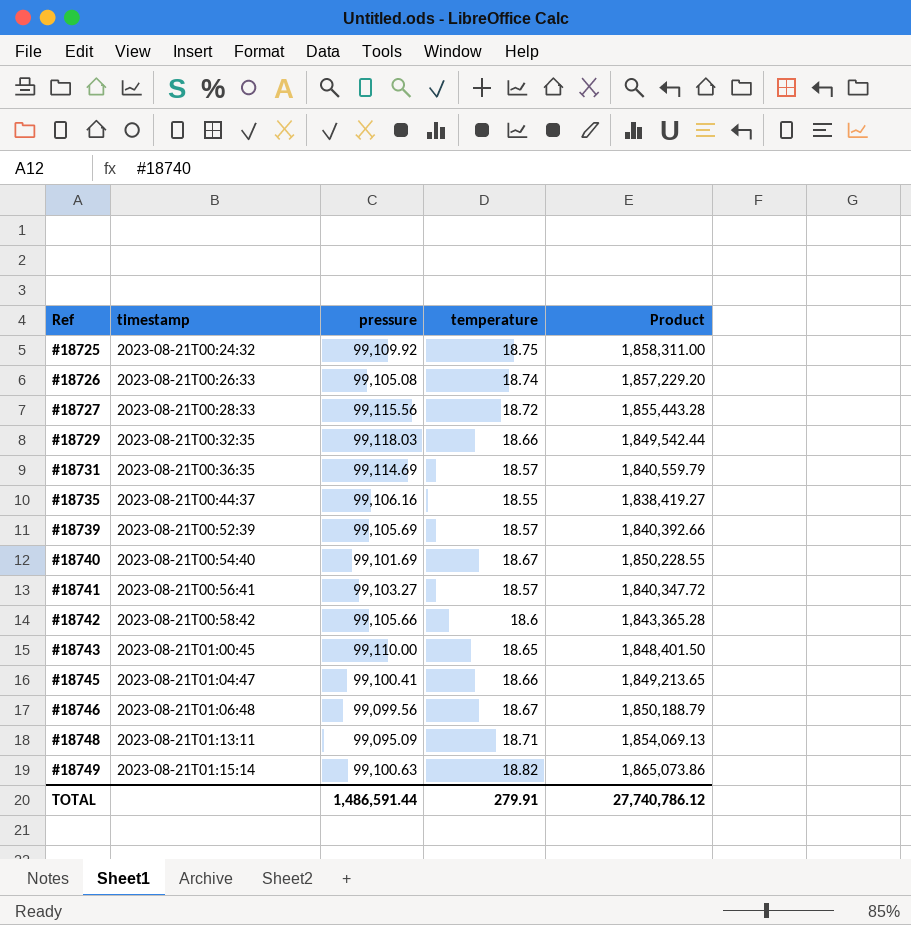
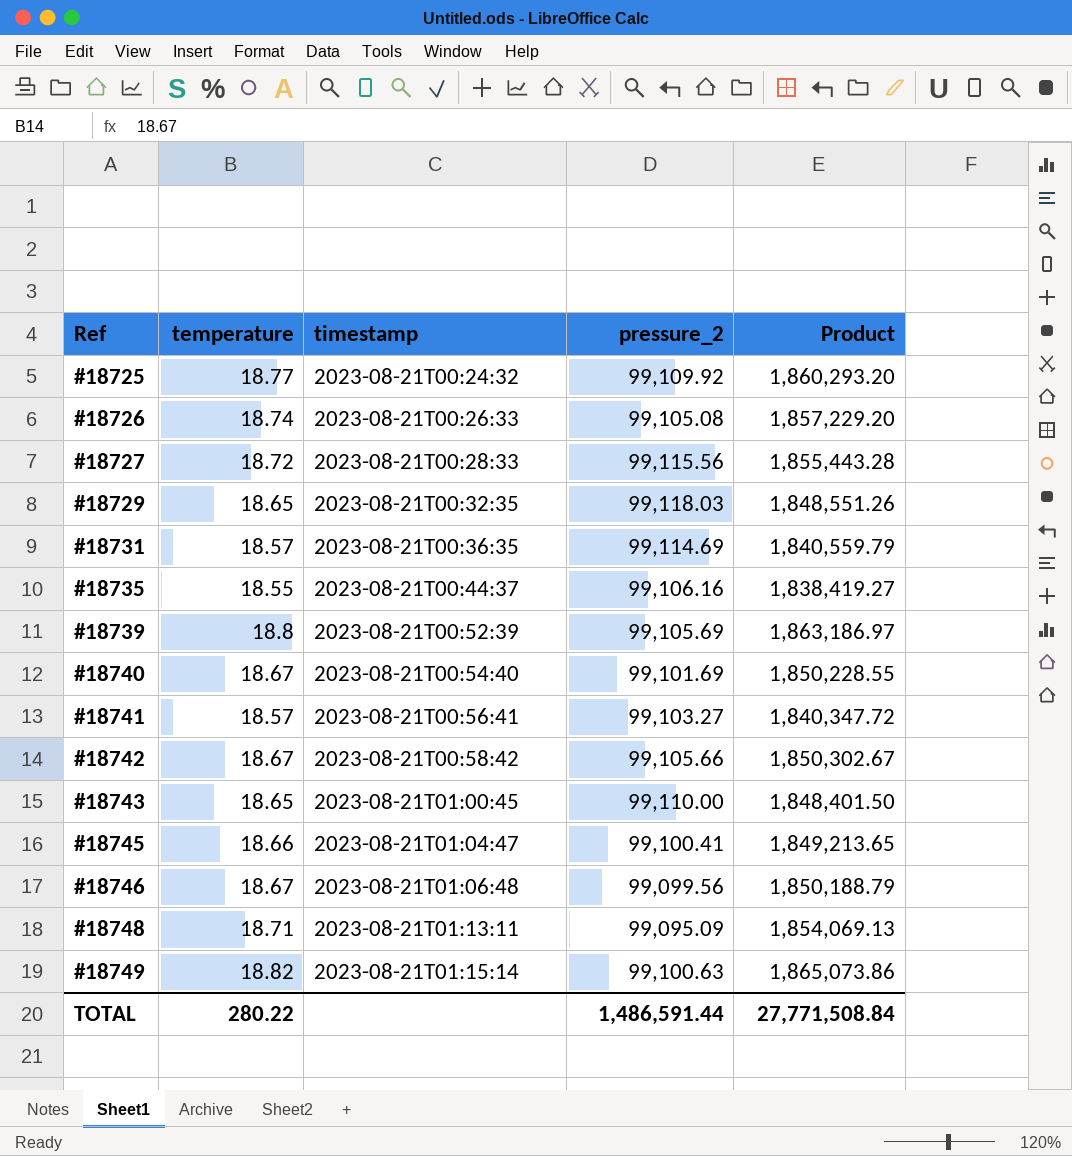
column temperature | position: 4 -> 2
column name: pressure -> pressure_2
#18725 | temperature: 18.75 -> 18.77
#18725 | Product: 1,858,311.00 -> 1,860,293.20
#18729 | temperature: 18.66 -> 18.65
#18729 | Product: 1,849,542.44 -> 1,848,551.26
#18739 | temperature: 18.57 -> 18.8
#18739 | Product: 1,840,392.66 -> 1,863,186.97
#18742 | temperature: 18.6 -> 18.67
#18742 | Product: 1,843,365.28 -> 1,850,302.67
TOTAL | temperature: 279.91 -> 280.22
TOTAL | Product: 27,740,786.12 -> 27,771,508.84

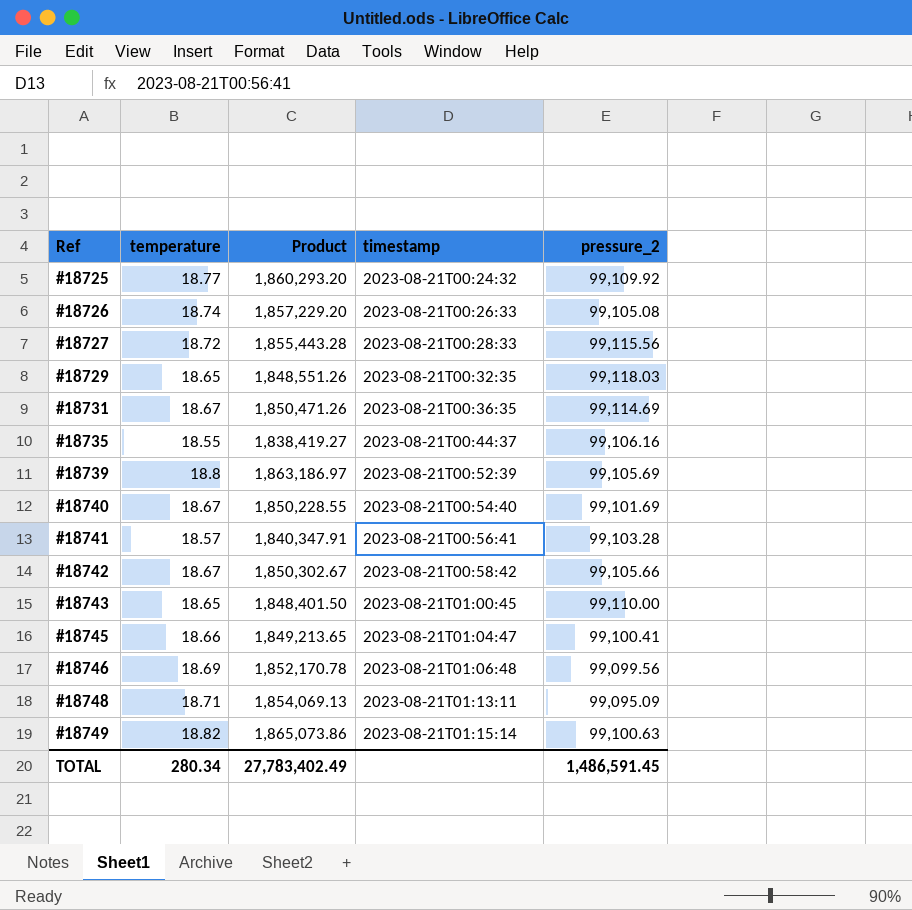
column Product | position: 5 -> 3
#18731 | temperature: 18.57 -> 18.67
#18731 | Product: 1,840,559.79 -> 1,850,471.26
#18741 | Product: 1,840,347.72 -> 1,840,347.91
#18741 | pressure_2: 99,103.27 -> 99,103.28
#18746 | temperature: 18.67 -> 18.69
#18746 | Product: 1,850,188.79 -> 1,852,170.78
TOTAL | temperature: 280.22 -> 280.34
TOTAL | Product: 27,771,508.84 -> 27,783,402.49
TOTAL | pressure_2: 1,486,591.44 -> 1,486,591.45

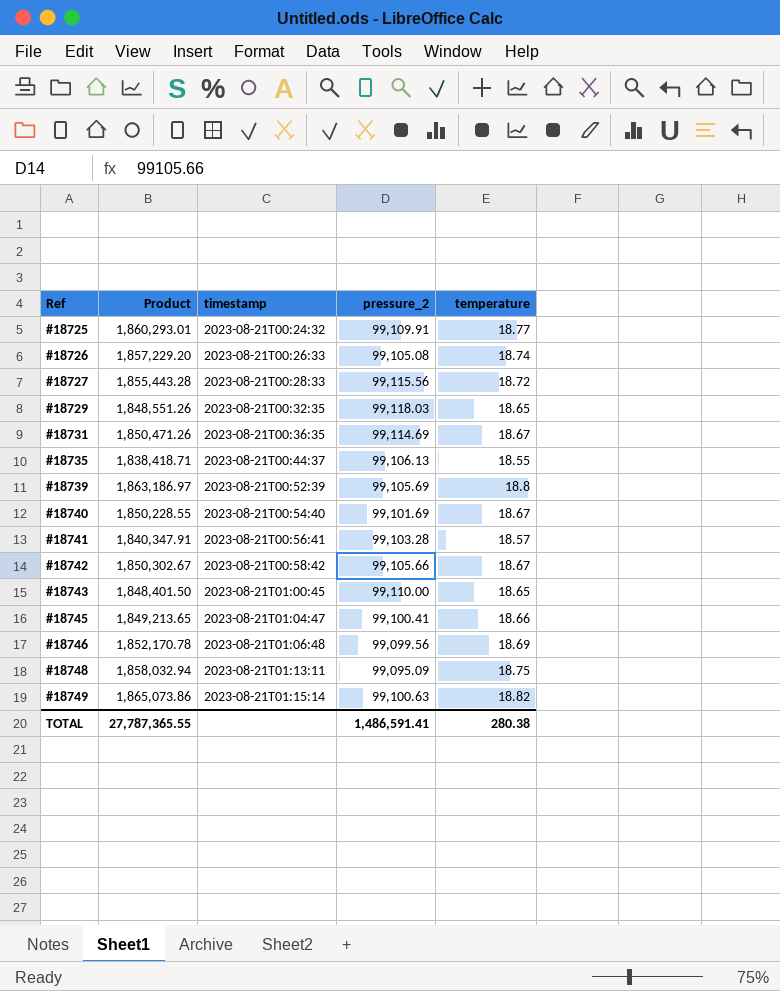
column temperature | position: 2 -> 5
#18725 | Product: 1,860,293.20 -> 1,860,293.01
#18725 | pressure_2: 99,109.92 -> 99,109.91
#18735 | Product: 1,838,419.27 -> 1,838,418.71
#18735 | pressure_2: 99,106.16 -> 99,106.13
#18748 | Product: 1,854,069.13 -> 1,858,032.94
#18748 | temperature: 18.71 -> 18.75
TOTAL | Product: 27,783,402.49 -> 27,787,365.55
TOTAL | pressure_2: 1,486,591.45 -> 1,486,591.41
TOTAL | temperature: 280.34 -> 280.38

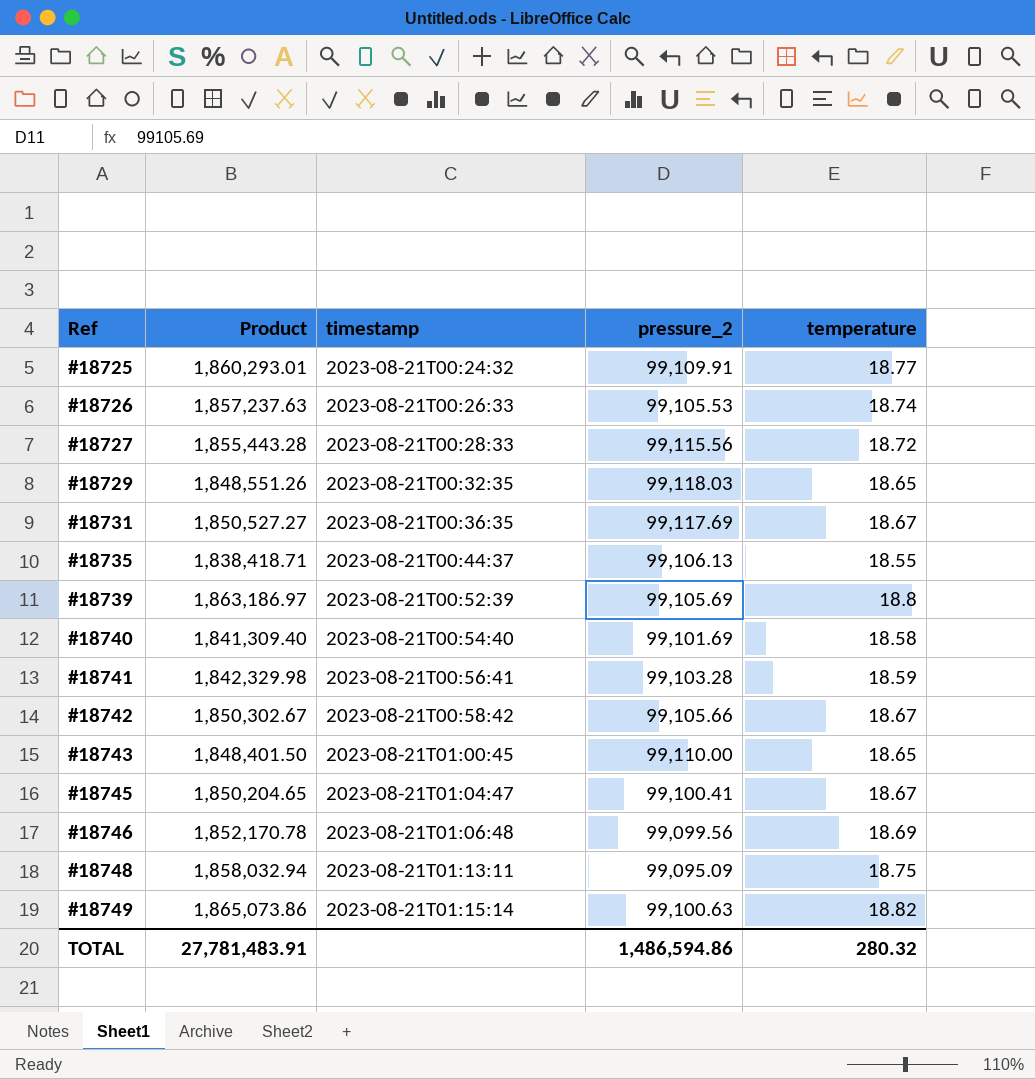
#18726 | Product: 1,857,229.20 -> 1,857,237.63
#18726 | pressure_2: 99,105.08 -> 99,105.53
#18731 | Product: 1,850,471.26 -> 1,850,527.27
#18731 | pressure_2: 99,114.69 -> 99,117.69
#18740 | Product: 1,850,228.55 -> 1,841,309.40
#18740 | temperature: 18.67 -> 18.58
#18741 | Product: 1,840,347.91 -> 1,842,329.98
#18741 | temperature: 18.57 -> 18.59
#18745 | Product: 1,849,213.65 -> 1,850,204.65
#18745 | temperature: 18.66 -> 18.67
TOTAL | Product: 27,787,365.55 -> 27,781,483.91
TOTAL | pressure_2: 1,486,591.41 -> 1,486,594.86
TOTAL | temperature: 280.38 -> 280.32

